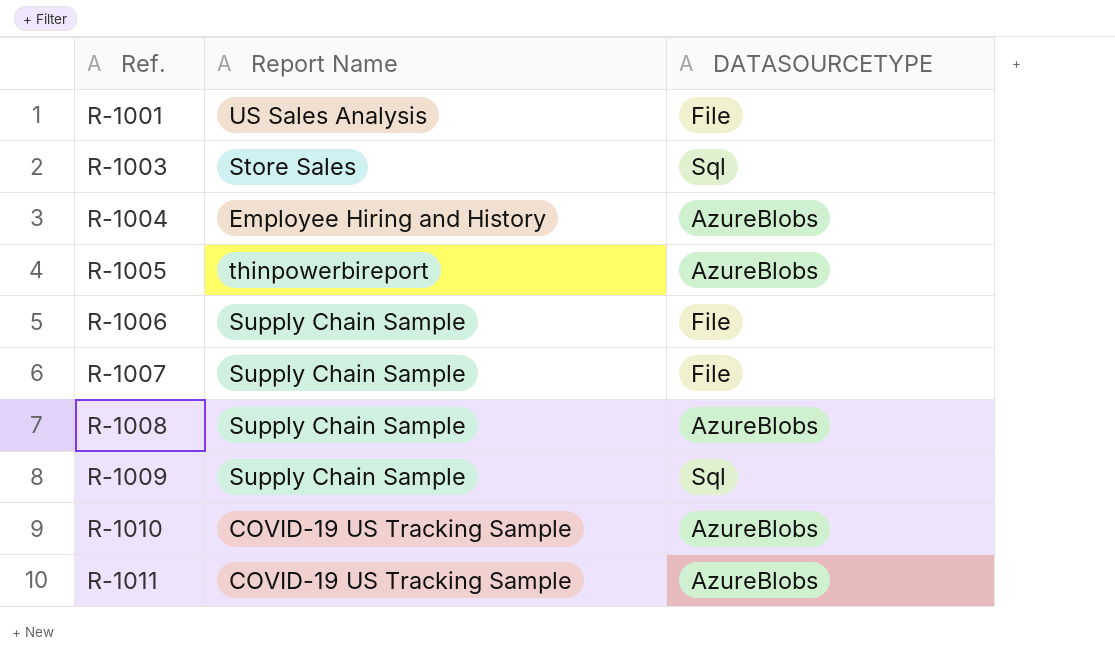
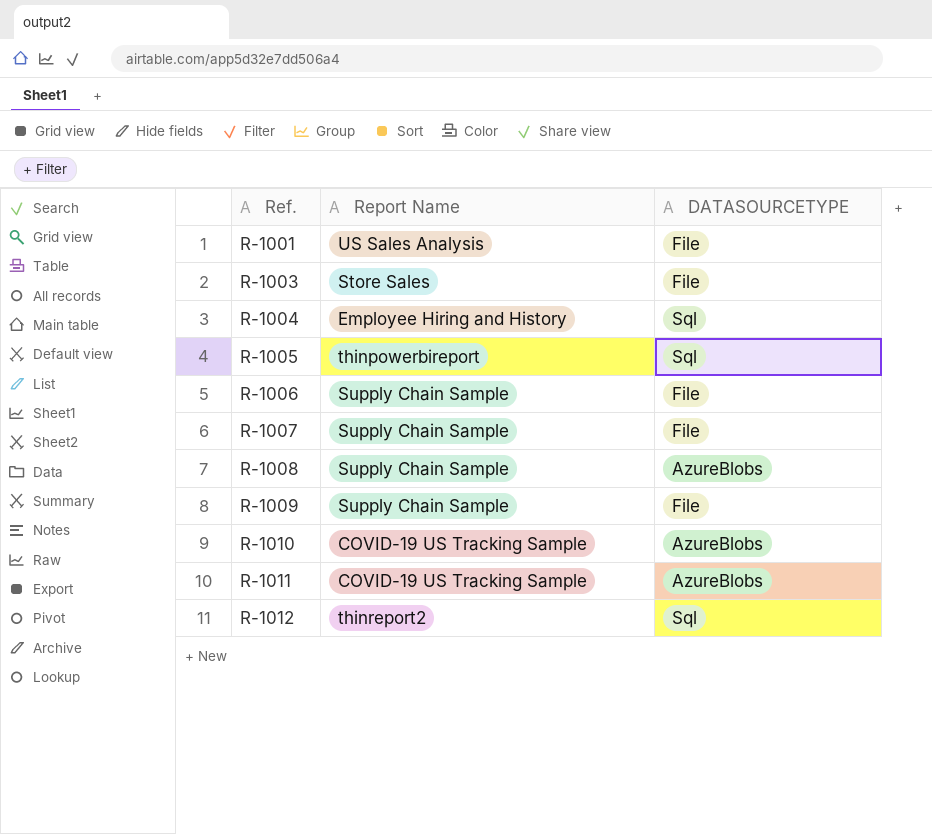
R-1003 | DATASOURCETYPE: Sql -> File
R-1004 | DATASOURCETYPE: AzureBlobs -> Sql
R-1005 | DATASOURCETYPE: AzureBlobs -> Sql
R-1009 | DATASOURCETYPE: Sql -> File
row R-1012: none -> thinreport2 | Sql

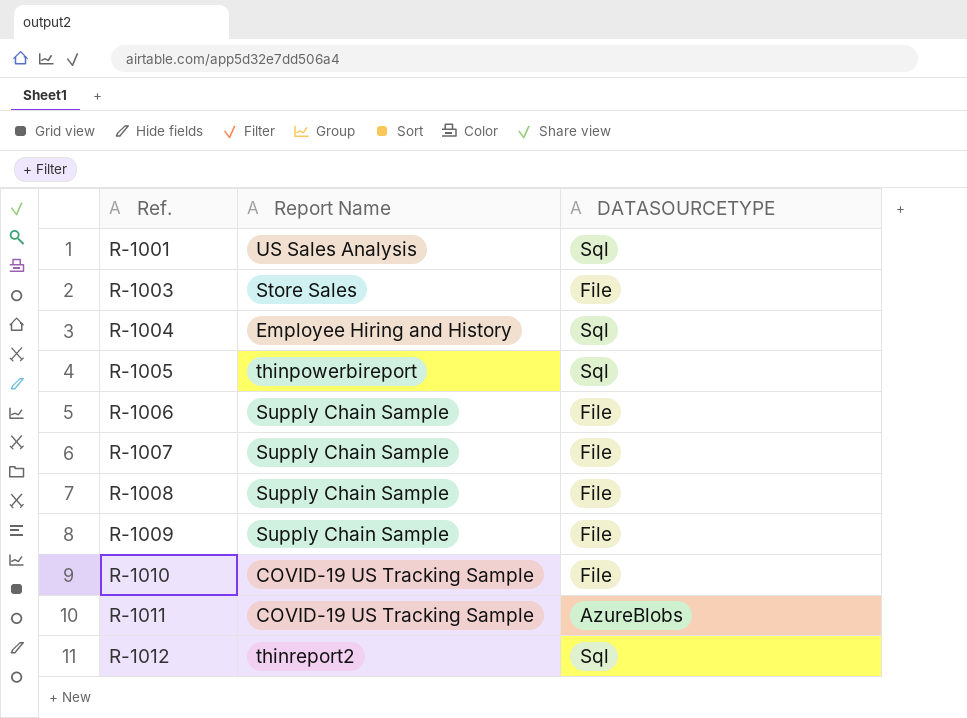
R-1001 | DATASOURCETYPE: File -> Sql
R-1008 | DATASOURCETYPE: AzureBlobs -> File
R-1010 | DATASOURCETYPE: AzureBlobs -> File

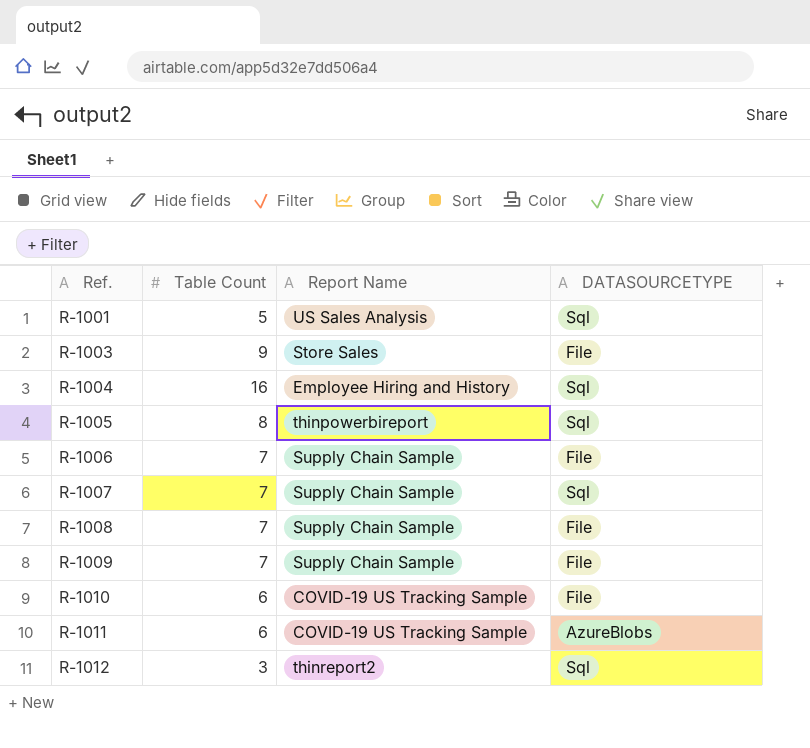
column Table Count | position: none -> 2
R-1007 | DATASOURCETYPE: File -> Sql

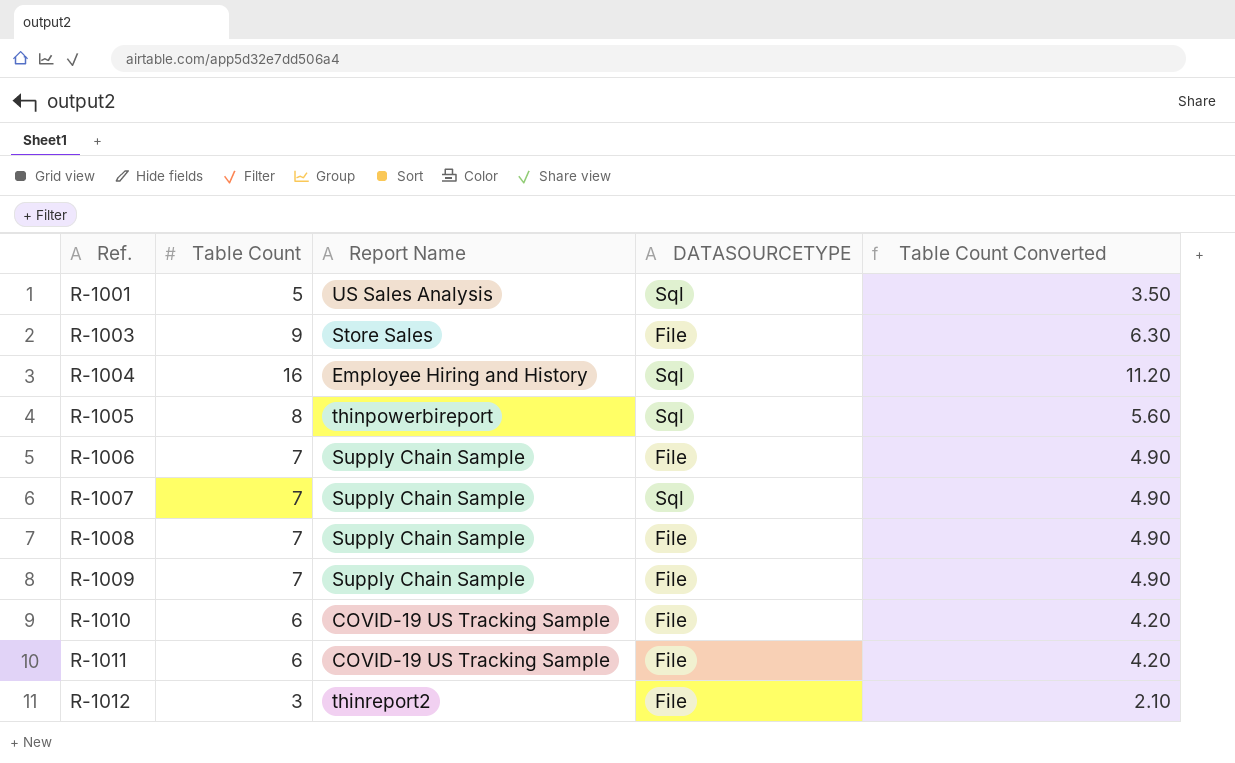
column Table Count Converted | formula: none -> [Table Count] * 0.7
R-1011 | DATASOURCETYPE: AzureBlobs -> File
R-1012 | DATASOURCETYPE: Sql -> File

